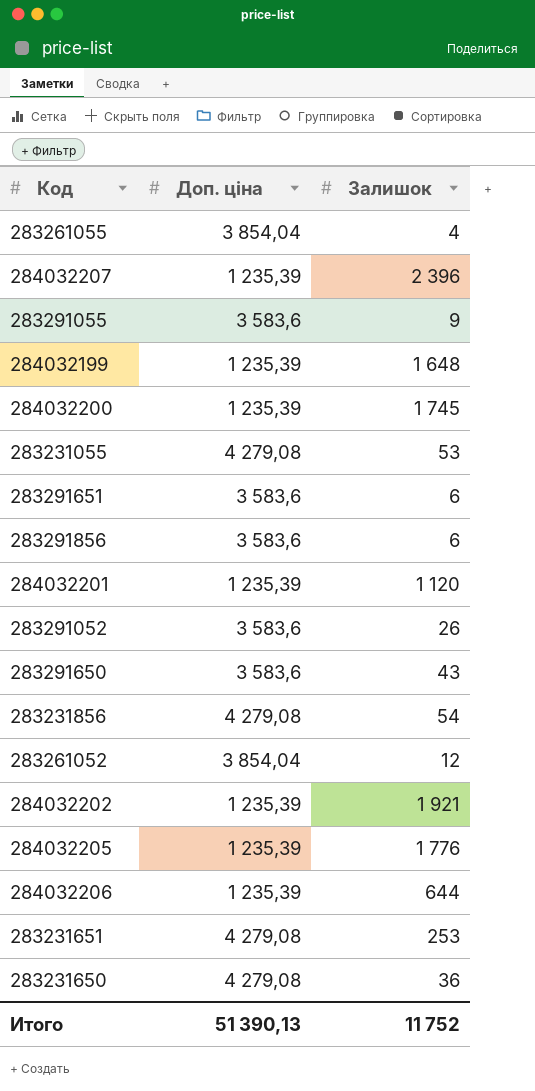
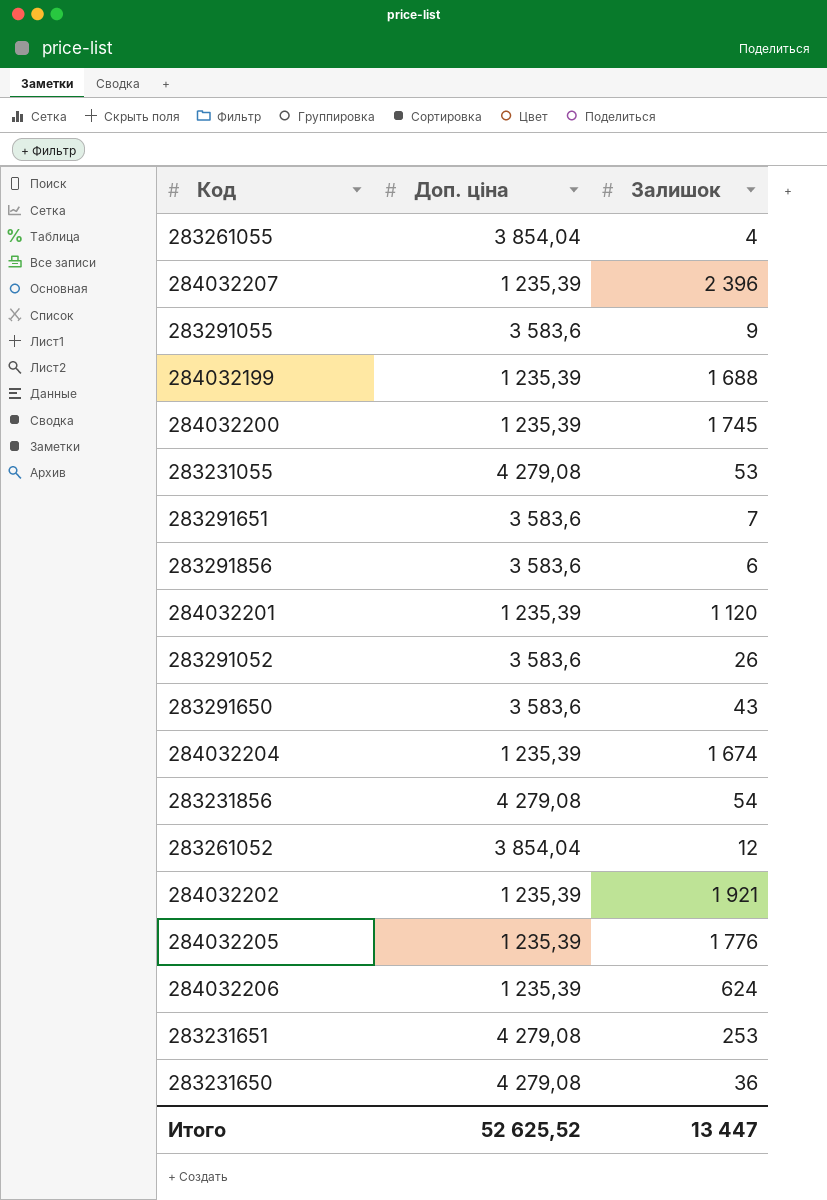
284032199 | Залишок: 1 648 -> 1 688
283291651 | Залишок: 6 -> 7
row 284032204: none -> 1 235,39 | 1 674
284032206 | Залишок: 644 -> 624
Итого | Доп. ціна: 51 390,13 -> 52 625,52
Итого | Залишок: 11 752 -> 13 447

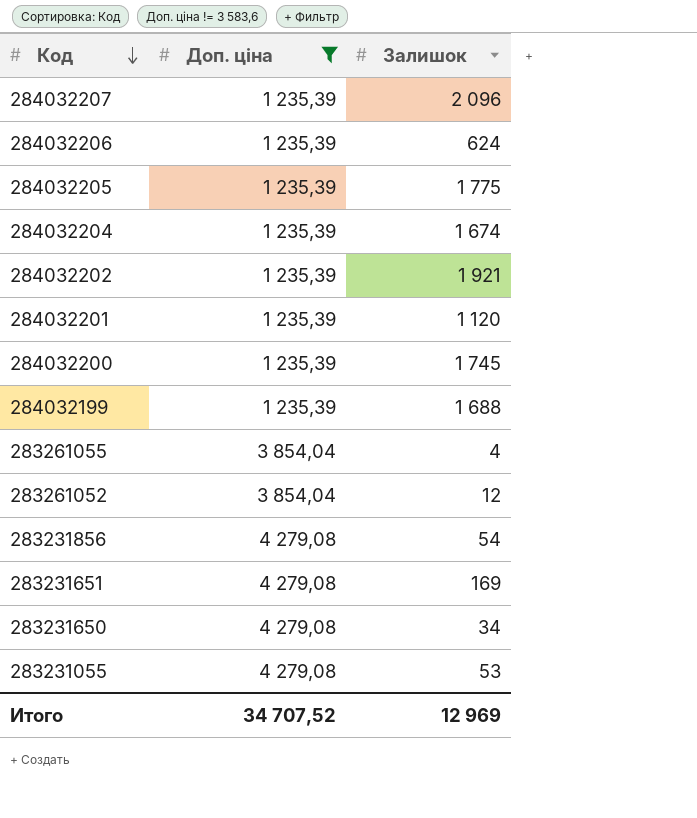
filter: none -> Доп. ціна != 3 583,6
row order: none -> Код descending
284032207 | Залишок: 2 396 -> 2 096
284032205 | Залишок: 1 776 -> 1 775
283231651 | Залишок: 253 -> 169
283231650 | Залишок: 36 -> 34
Итого | Доп. ціна: 52 625,52 -> 34 707,52
Итого | Залишок: 13 447 -> 12 969

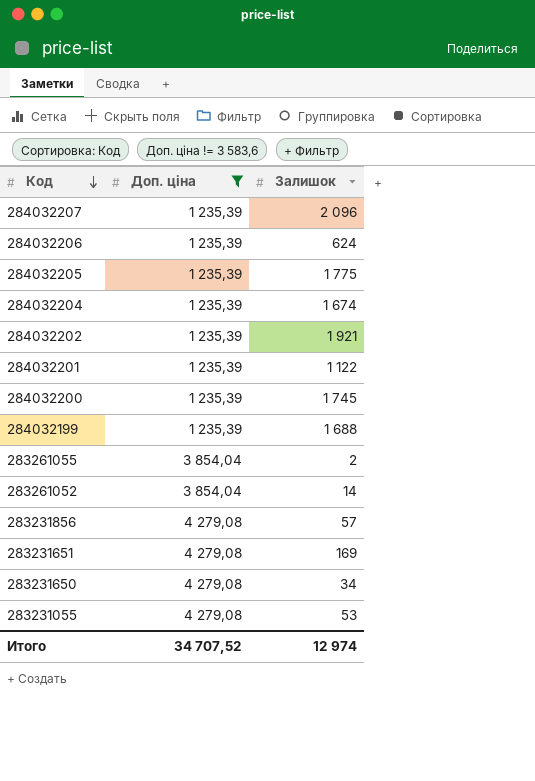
284032201 | Залишок: 1 120 -> 1 122
283261055 | Залишок: 4 -> 2
283261052 | Залишок: 12 -> 14
283231856 | Залишок: 54 -> 57
Итого | Залишок: 12 969 -> 12 974

